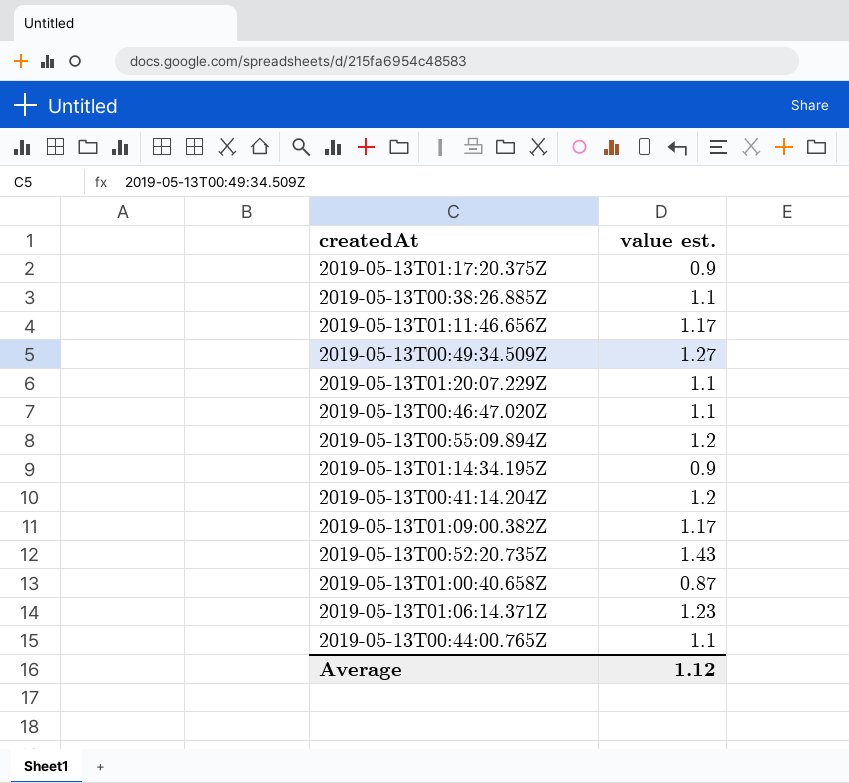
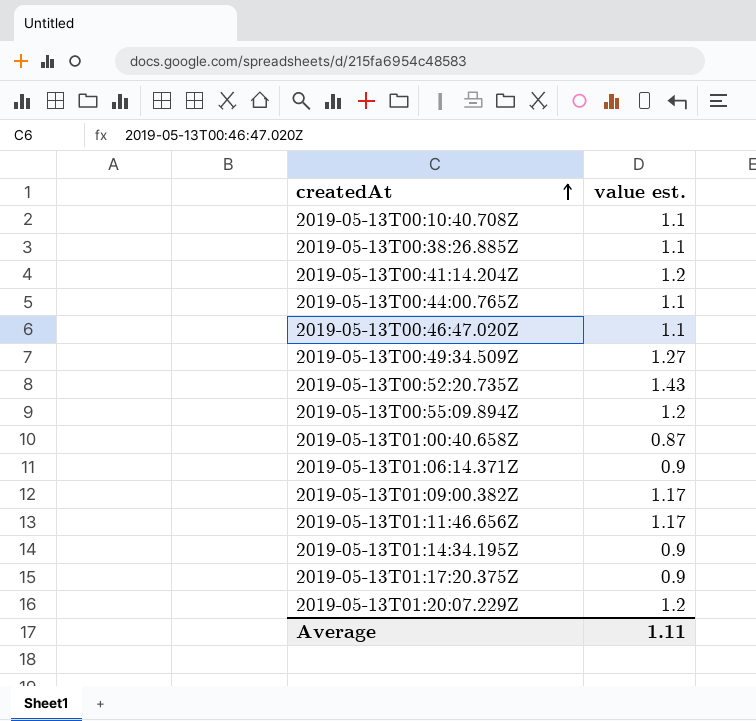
row order: none -> createdAt ascending
row 2019-05-13T00:10:40.708Z: none -> 1.1
2019-05-13T01:06:14.371Z | value est.: 1.23 -> 0.9
2019-05-13T01:20:07.229Z | value est.: 1.1 -> 1.2
Average | value est.: 1.12 -> 1.11

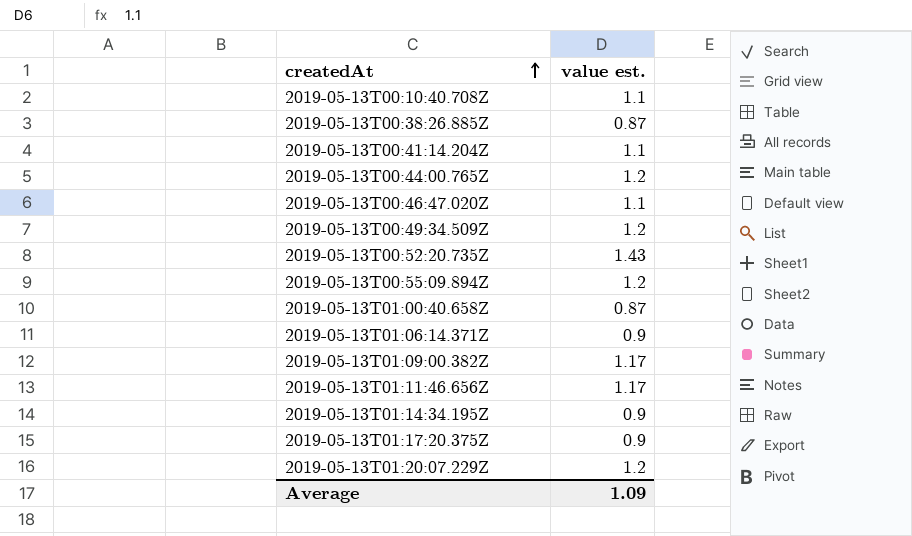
2019-05-13T00:38:26.885Z | value est.: 1.1 -> 0.87
2019-05-13T00:41:14.204Z | value est.: 1.2 -> 1.1
2019-05-13T00:44:00.765Z | value est.: 1.1 -> 1.2
2019-05-13T00:49:34.509Z | value est.: 1.27 -> 1.2
Average | value est.: 1.11 -> 1.09

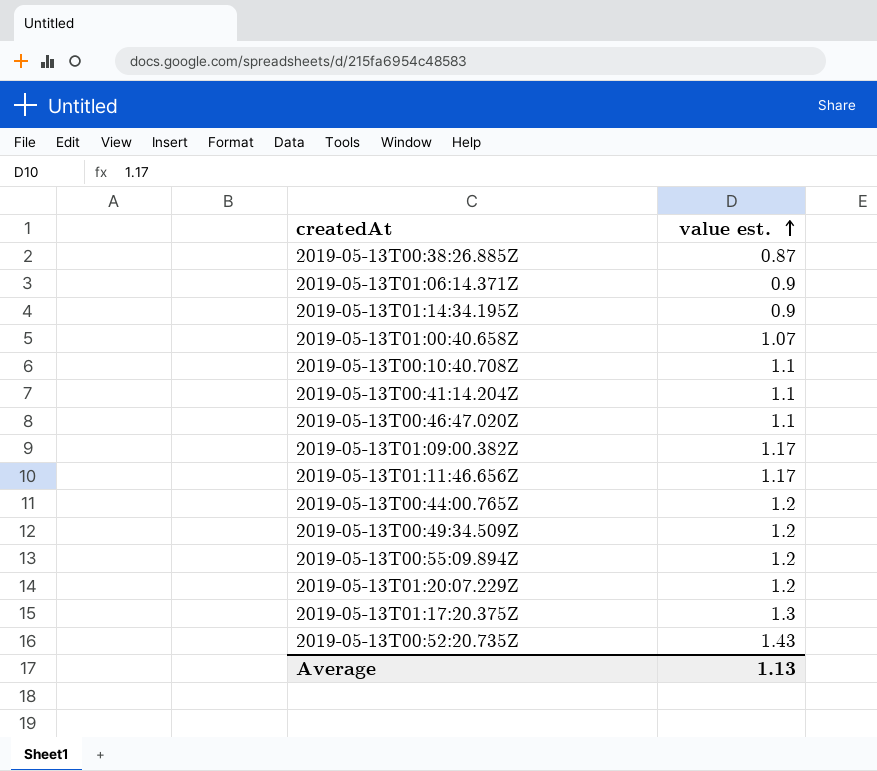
row order: createdAt ascending -> value est. ascending
2019-05-13T01:00:40.658Z | value est.: 0.87 -> 1.07
2019-05-13T01:17:20.375Z | value est.: 0.9 -> 1.3
Average | value est.: 1.09 -> 1.13

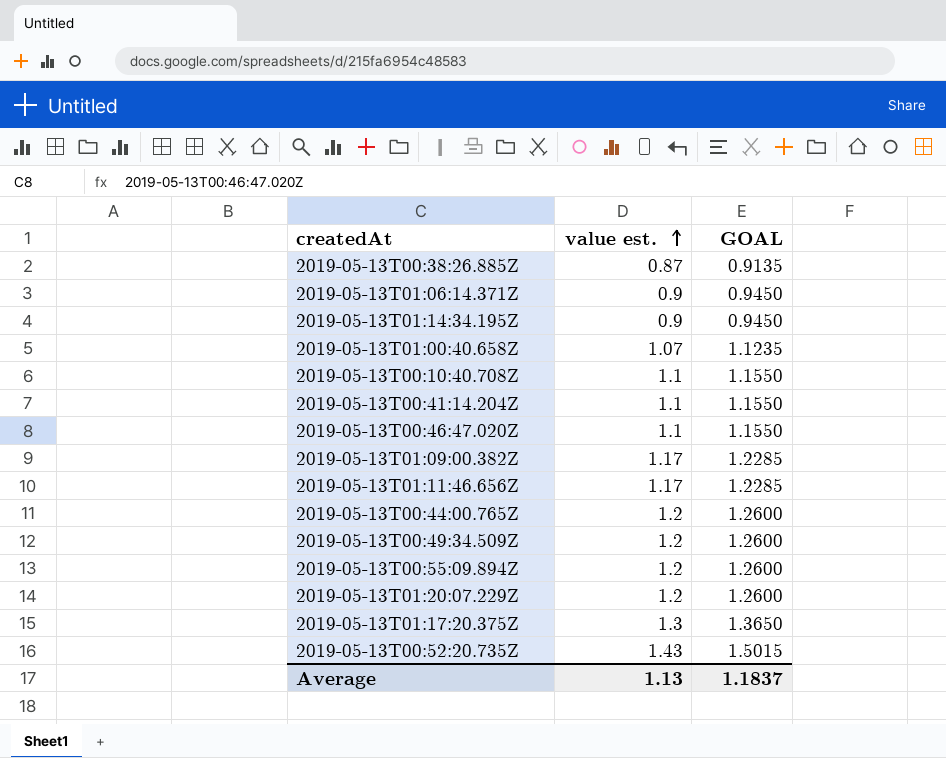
column GOAL | formula: none -> [value est.] * 1.05

